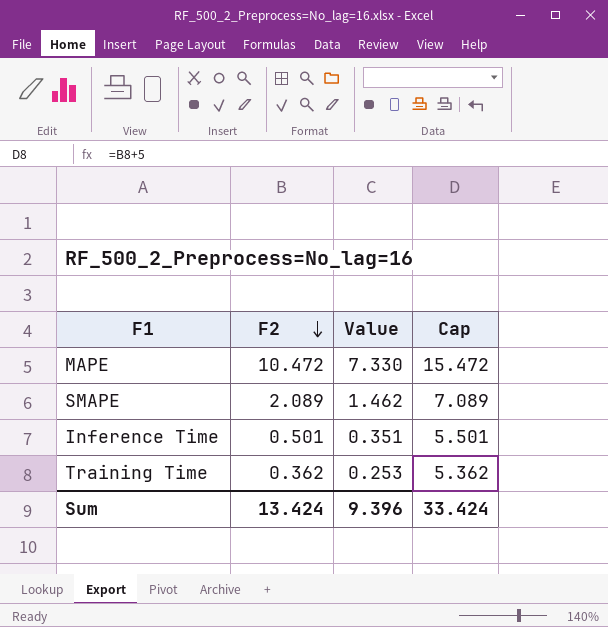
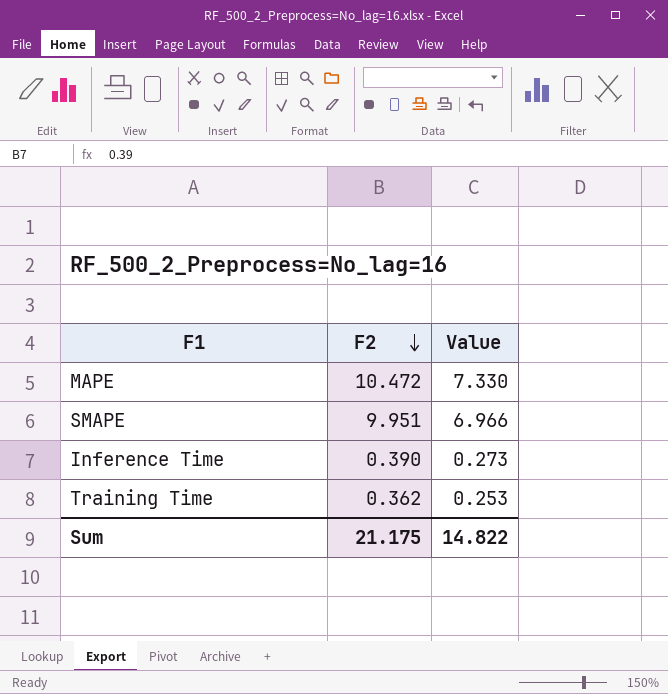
column Cap | formula: [F2] + 5 -> none
SMAPE | F2: 2.089 -> 9.951
SMAPE | Value: 1.462 -> 6.966
Inference Time | F2: 0.501 -> 0.390
Inference Time | Value: 0.351 -> 0.273
Sum | F2: 13.424 -> 21.175
Sum | Value: 9.396 -> 14.822

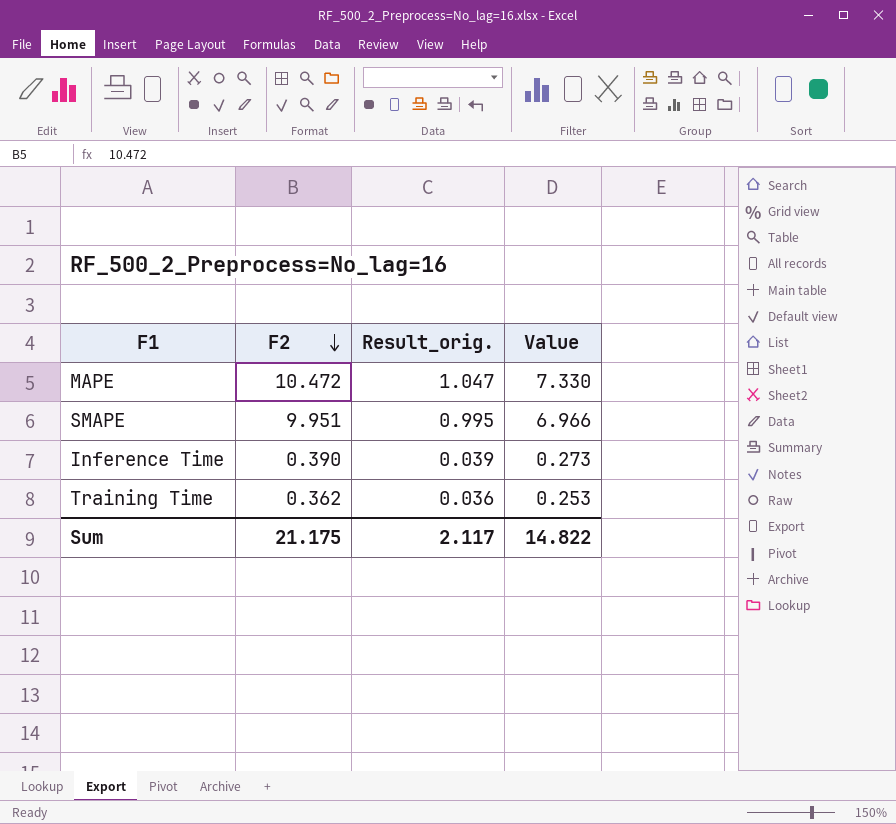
column Result_orig. | formula: none -> [F2] * 0.1

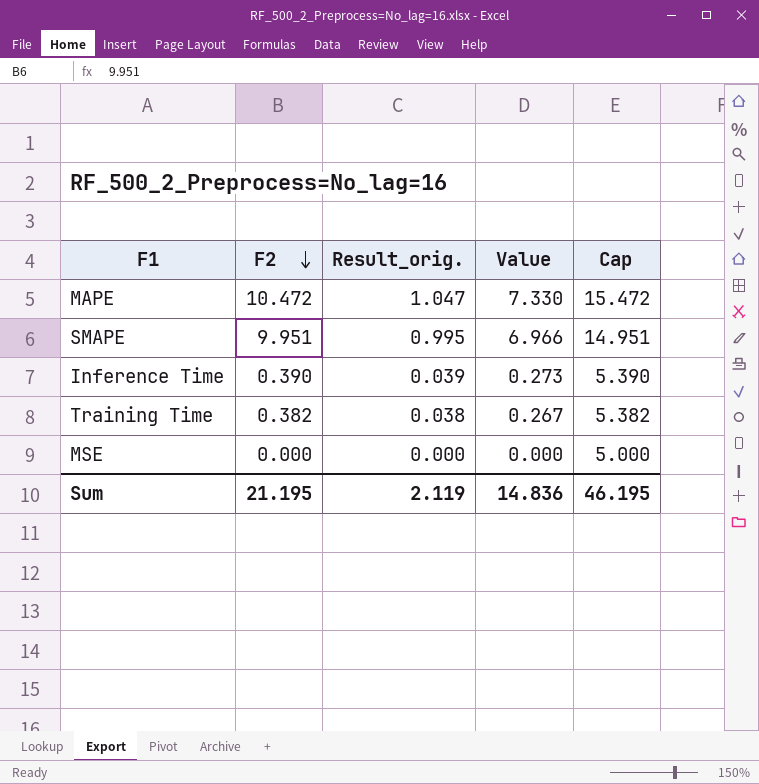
column Cap | formula: none -> [F2] + 5
Training Time | F2: 0.362 -> 0.382
Training Time | Result_orig.: 0.036 -> 0.038
Training Time | Value: 0.253 -> 0.267
row MSE: none -> 0.000 | 0.000 | 0.000 | 5.000
Sum | F2: 21.175 -> 21.195
Sum | Result_orig.: 2.117 -> 2.119
Sum | Value: 14.822 -> 14.836

